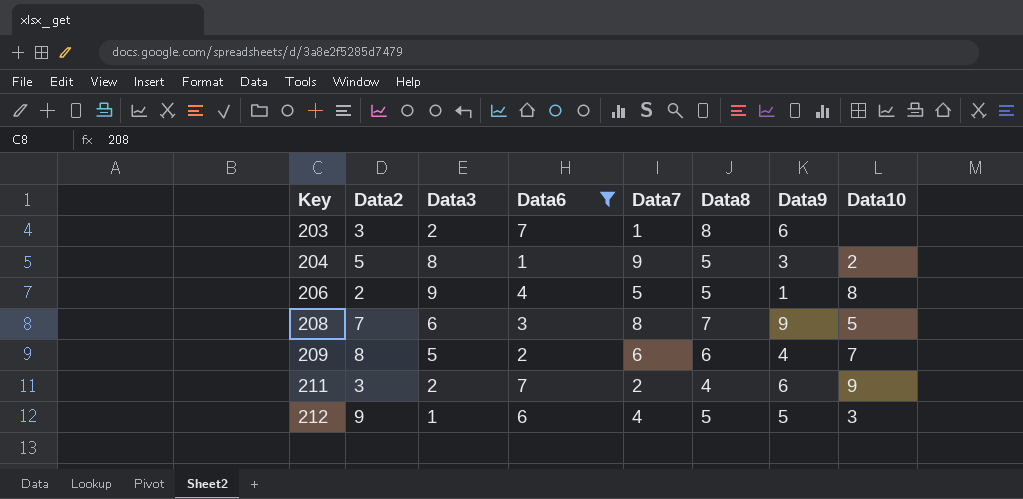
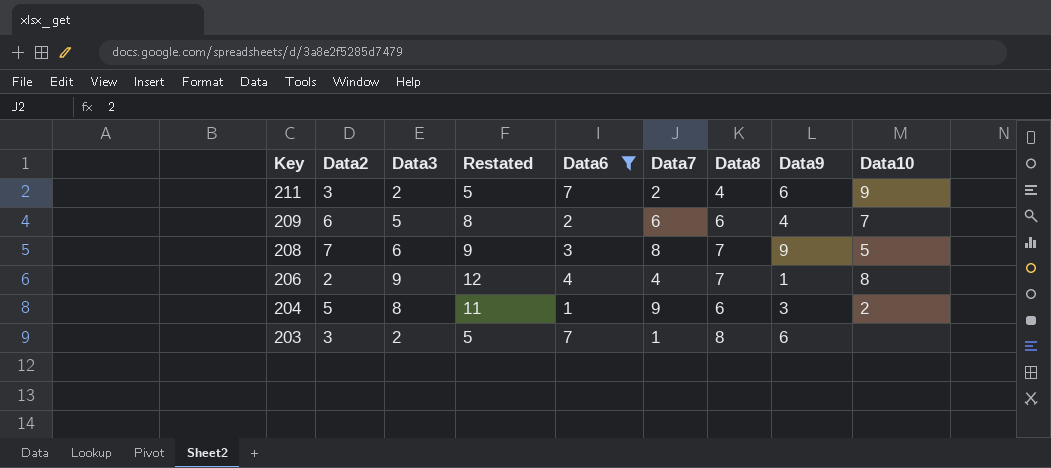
row order: Key ascending -> Key descending
column Restated | formula: none -> [Data3] + 3
row 212: 9 | 1 | 6 | 4 | 5 | 5 | 3 -> none
209 | Data2: 8 -> 6
206 | Data7: 5 -> 4
206 | Data8: 5 -> 7
204 | Data8: 5 -> 6

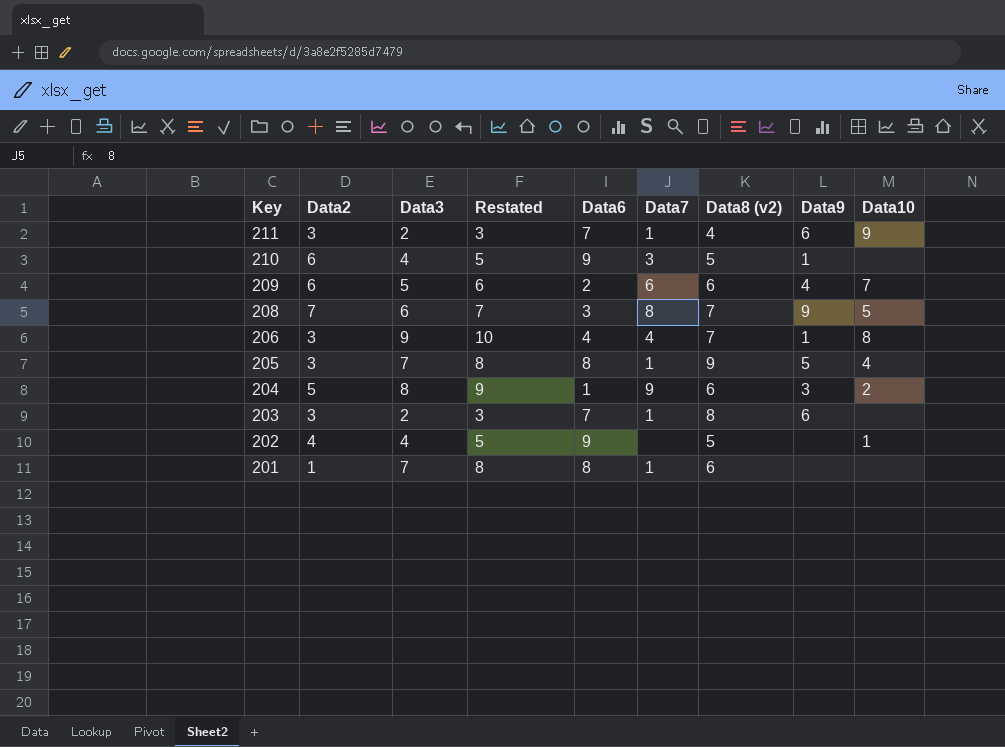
filter: Data6 <= 7 -> none
column Restated | formula: [Data3] + 3 -> [Data3] + 1
column name: Data8 -> Data8 (v2)
211 | Data7: 2 -> 1
206 | Data2: 2 -> 3

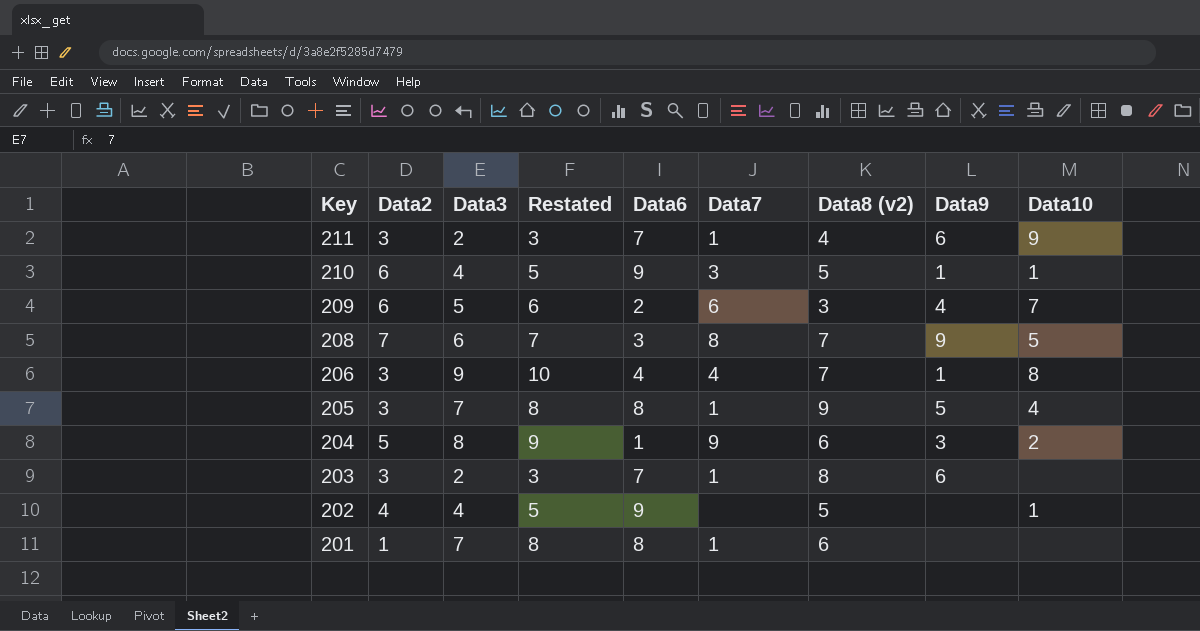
210 | Data10: none -> 1
209 | Data8 (v2): 6 -> 3

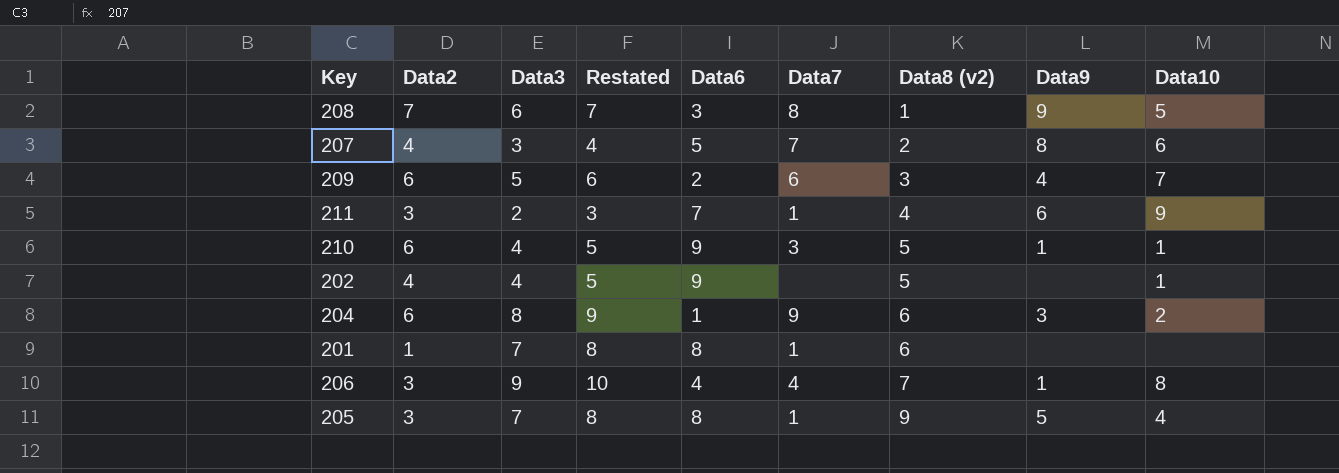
row order: Key descending -> Data8 (v2) ascending
row 203: 3 | 2 | 3 | 7 | 1 | 8 | 6 | none -> none
208 | Data8 (v2): 7 -> 1
row 207: none -> 4 | 3 | 4 | 5 | 7 | 2 | 8 | 6
204 | Data2: 5 -> 6

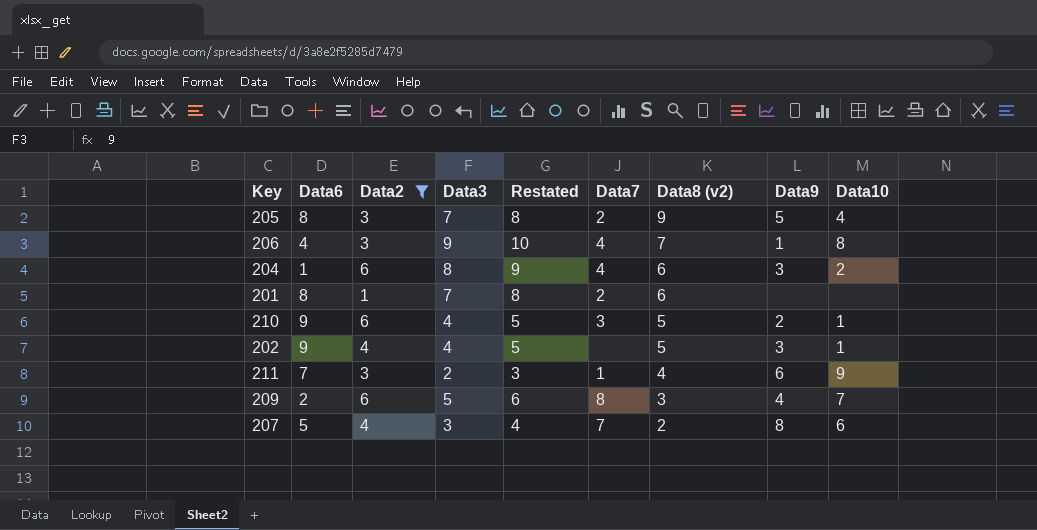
filter: none -> Data2 != 7
row order: Data8 (v2) ascending -> Data8 (v2) descending
column Data6 | position: 5 -> 2
205 | Data7: 1 -> 2
204 | Data7: 9 -> 4
201 | Data7: 1 -> 2
210 | Data9: 1 -> 2
202 | Data9: none -> 3
209 | Data7: 6 -> 8

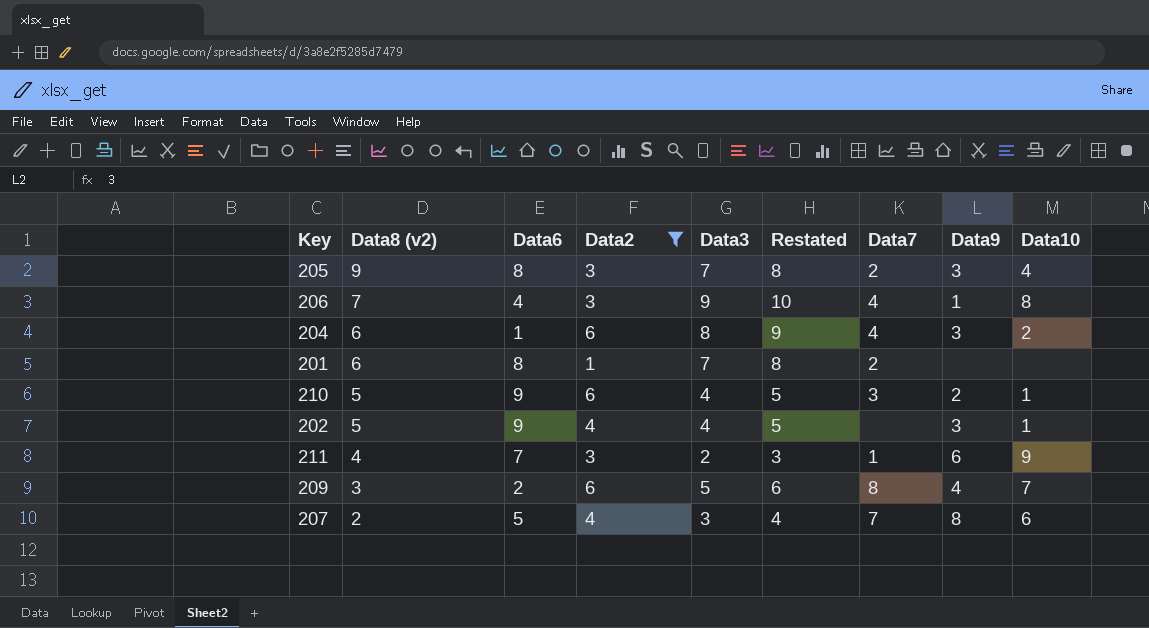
column Data8 (v2) | position: 7 -> 2
205 | Data9: 5 -> 3

